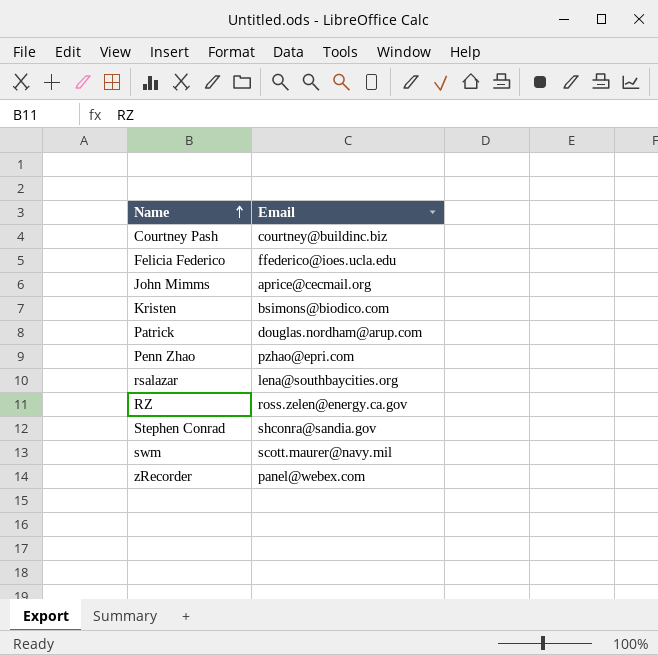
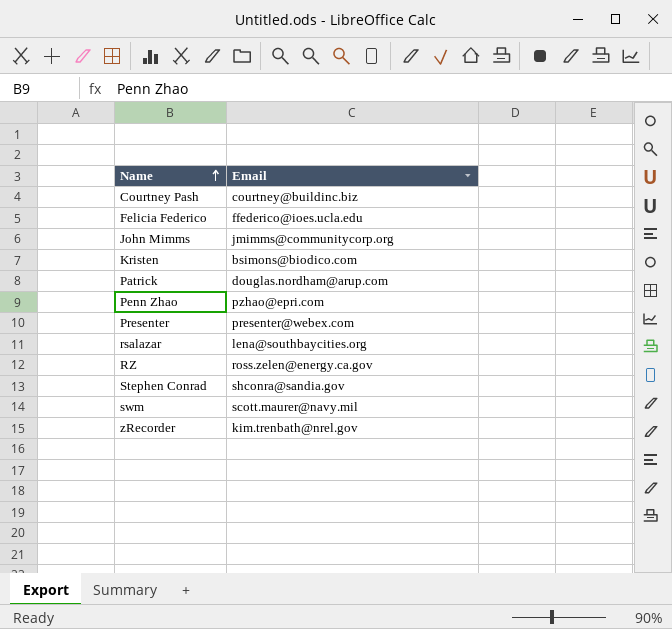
John Mimms | Email: aprice@cecmail.org -> jmimms@communitycorp.org
row Presenter: none -> presenter@webex.com
zRecorder | Email: panel@webex.com -> kim.trenbath@nrel.gov

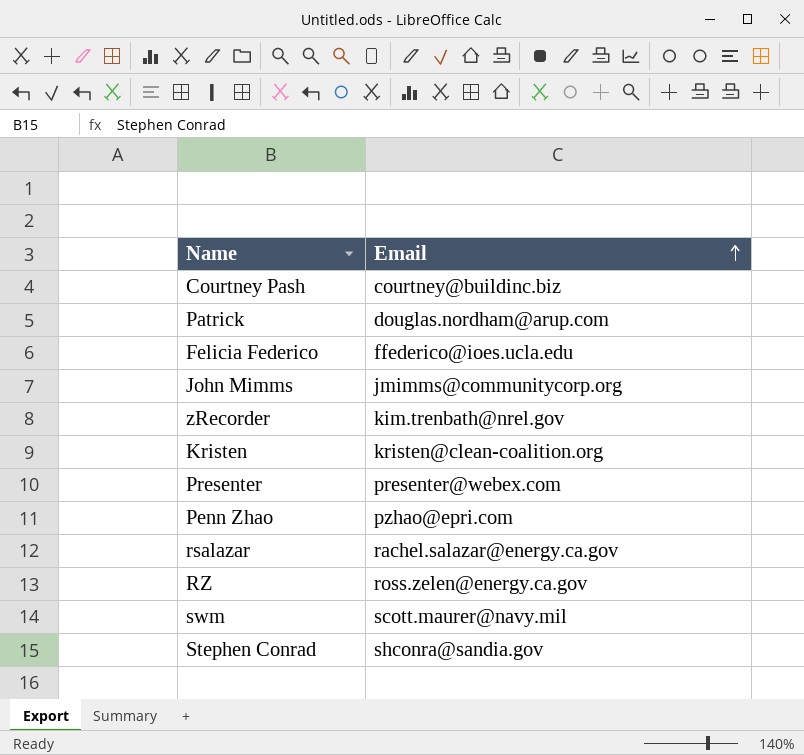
row order: Name ascending -> Email ascending
Kristen | Email: bsimons@biodico.com -> kristen@clean-coalition.org
rsalazar | Email: lena@southbaycities.org -> rachel.salazar@energy.ca.gov

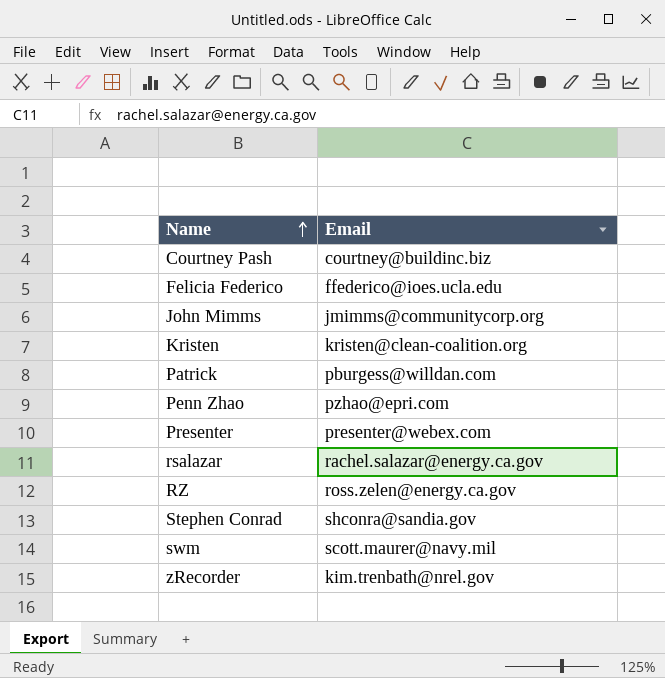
row order: Email ascending -> Name ascending
Patrick | Email: douglas.nordham@arup.com -> pburgess@willdan.com

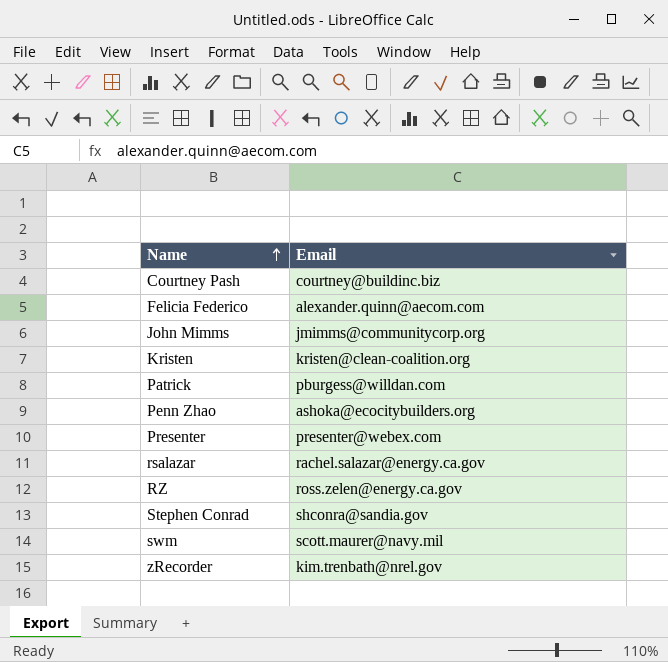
Felicia Federico | Email: ffederico@ioes.ucla.edu -> alexander.quinn@aecom.com
Penn Zhao | Email: pzhao@epri.com -> ashoka@ecocitybuilders.org

